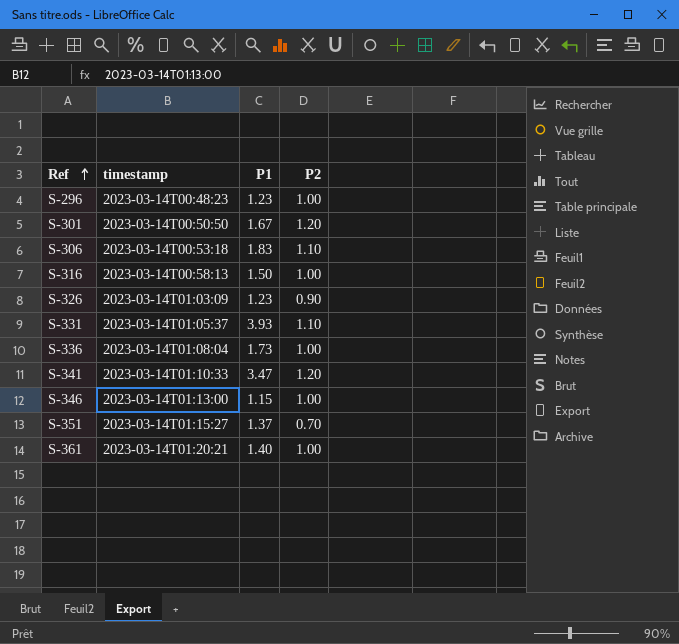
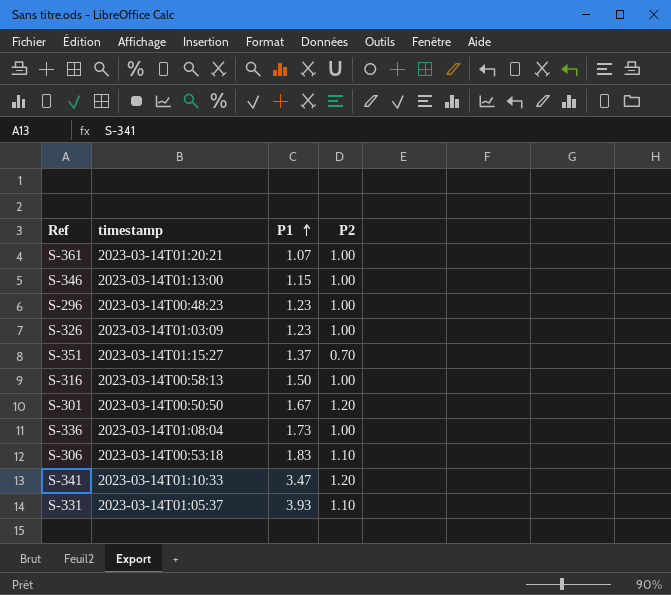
row order: Ref ascending -> P1 ascending
S-361 | P1: 1.40 -> 1.07
S-326 | P2: 0.90 -> 1.00

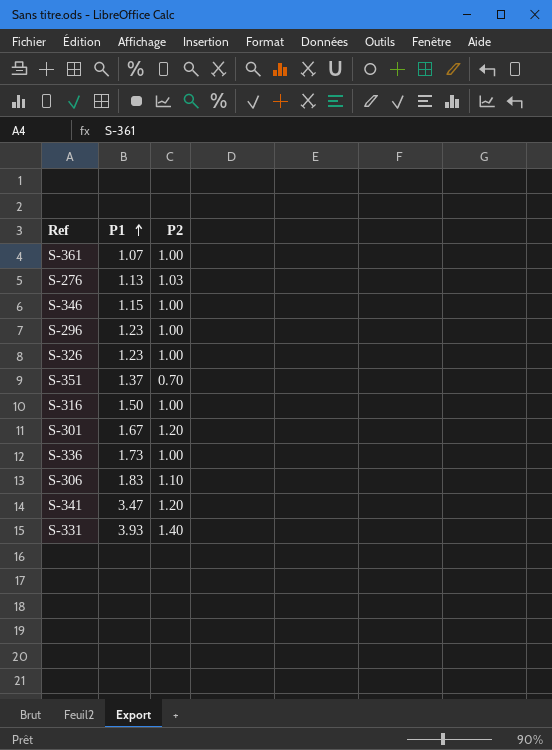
column timestamp | position: 2 -> none
row S-276: none -> 1.13 | 1.03
S-331 | P2: 1.10 -> 1.40

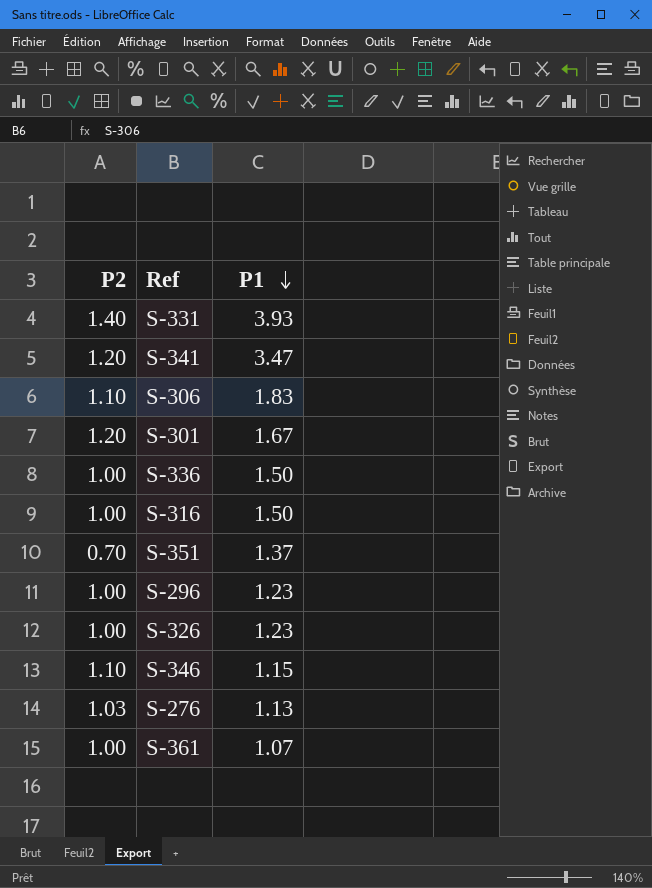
row order: P1 ascending -> P1 descending
column P2 | position: 3 -> 1
S-336 | P1: 1.73 -> 1.50
S-346 | P2: 1.00 -> 1.10

